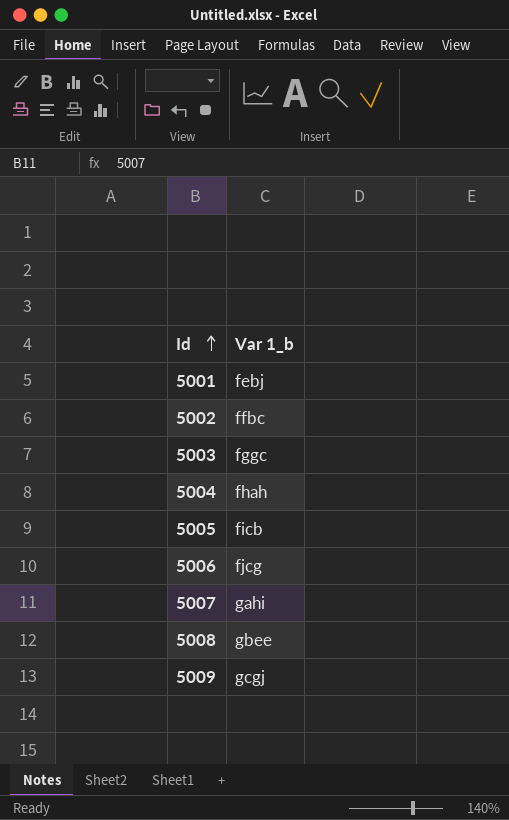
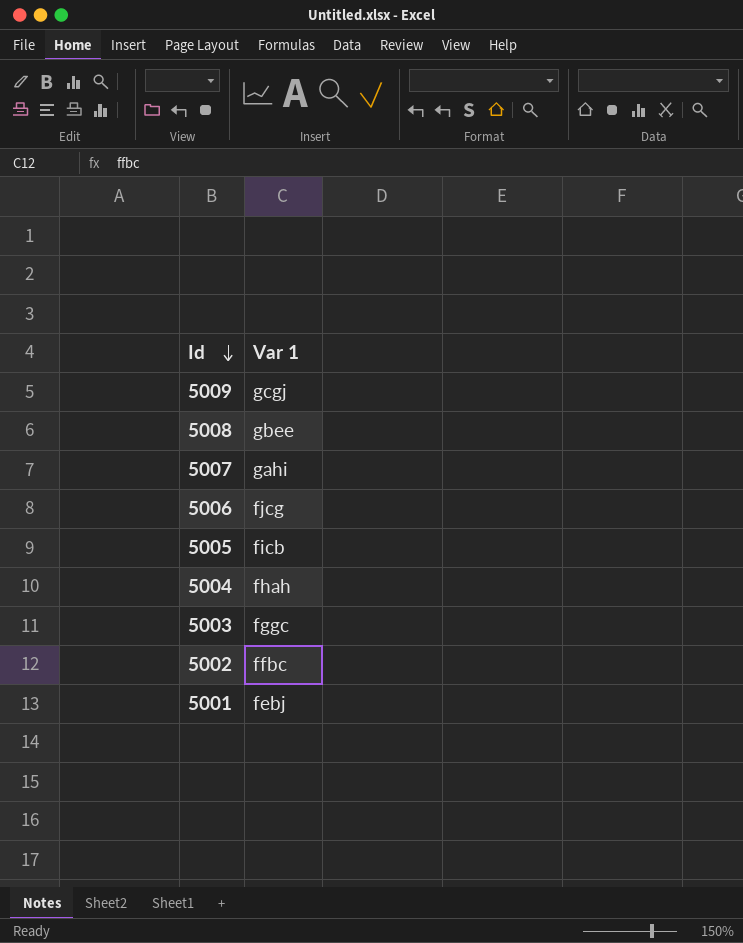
row order: Id ascending -> Id descending
column name: Var 1_b -> Var 1

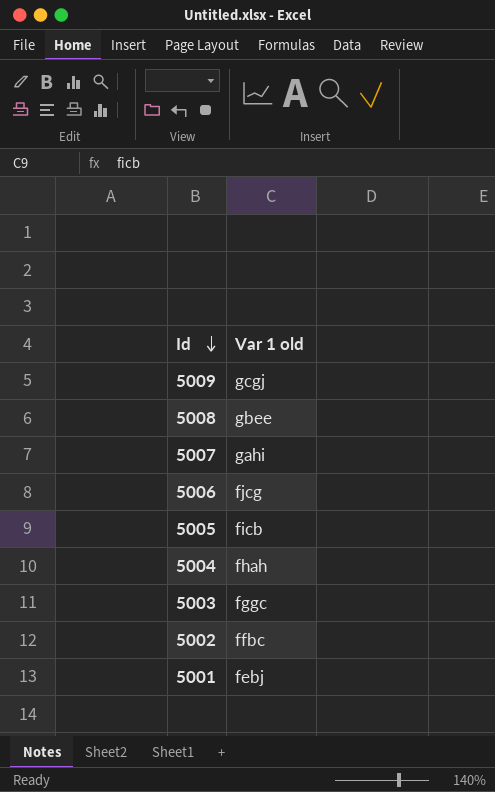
column name: Var 1 -> Var 1 old

